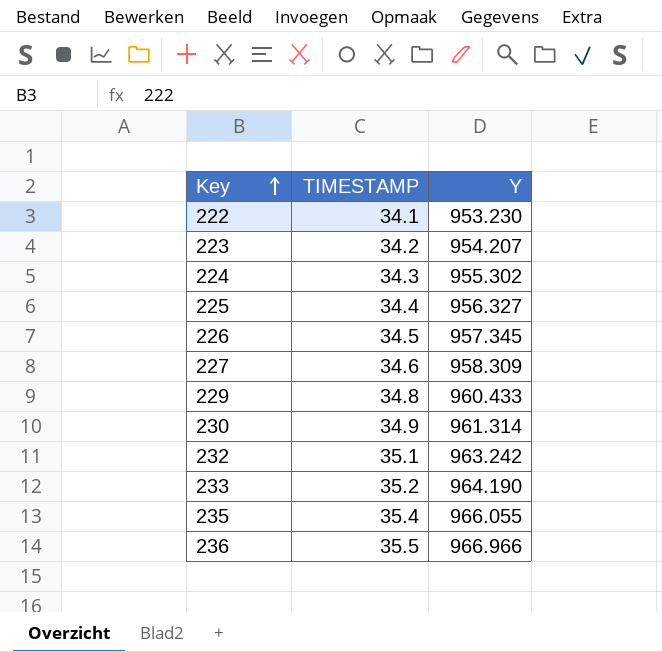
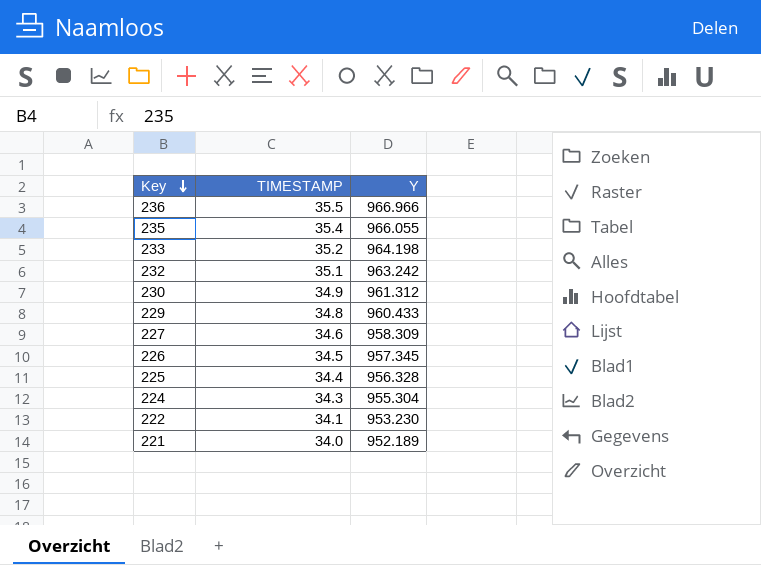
row order: Key ascending -> Key descending
row 223: 34.2 | 954.207 -> none
233 | Y: 964.190 -> 964.198
230 | Y: 961.314 -> 961.312
225 | Y: 956.327 -> 956.328
224 | Y: 955.302 -> 955.304
row 221: none -> 34.0 | 952.189

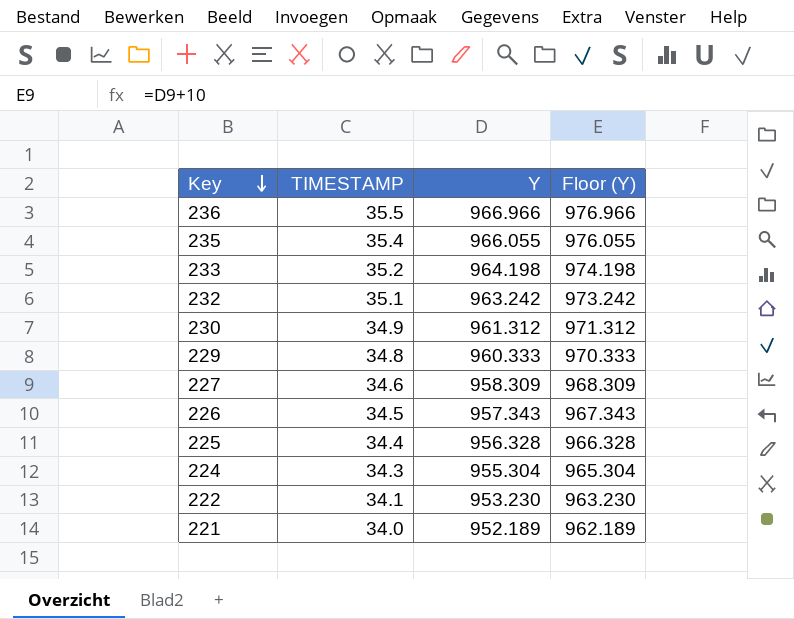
column Floor (Y) | formula: none -> [Y] + 10
229 | Y: 960.433 -> 960.333
226 | Y: 957.345 -> 957.343

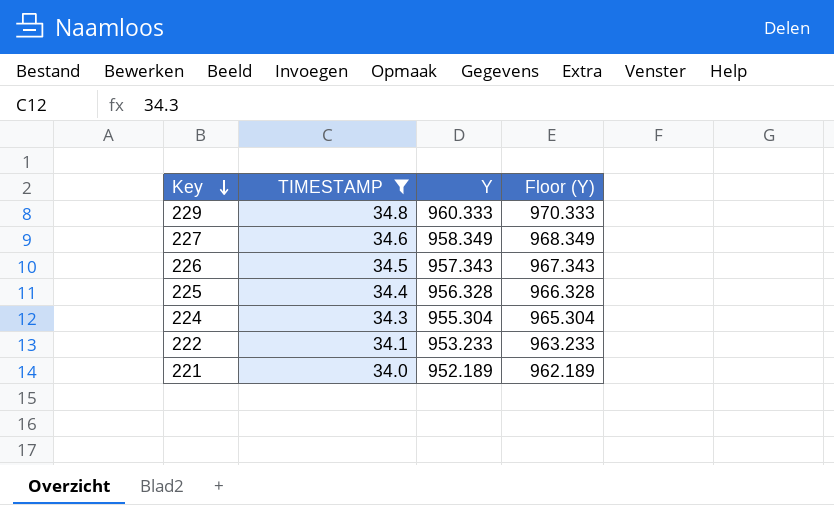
filter: none -> TIMESTAMP <= 34.8
227 | Y: 958.309 -> 958.349
227 | Floor (Y): 968.309 -> 968.349
222 | Y: 953.230 -> 953.233
222 | Floor (Y): 963.230 -> 963.233

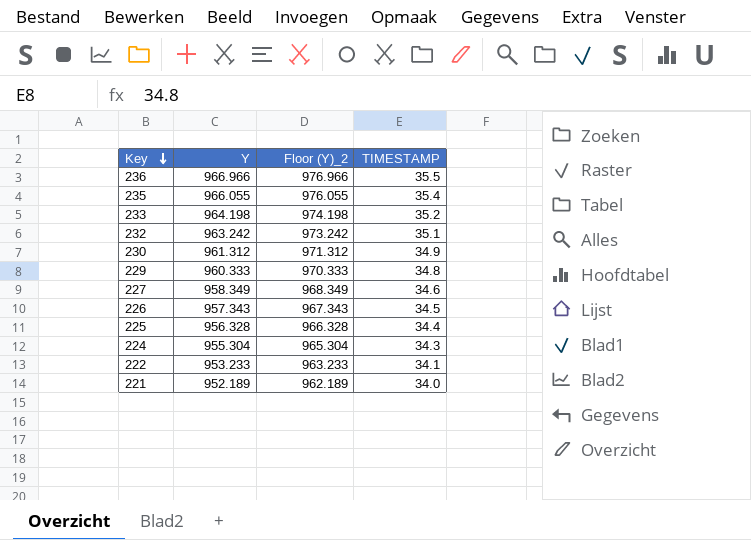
filter: TIMESTAMP <= 34.8 -> none
column name: Floor (Y) -> Floor (Y)_2
column TIMESTAMP | position: 2 -> 4

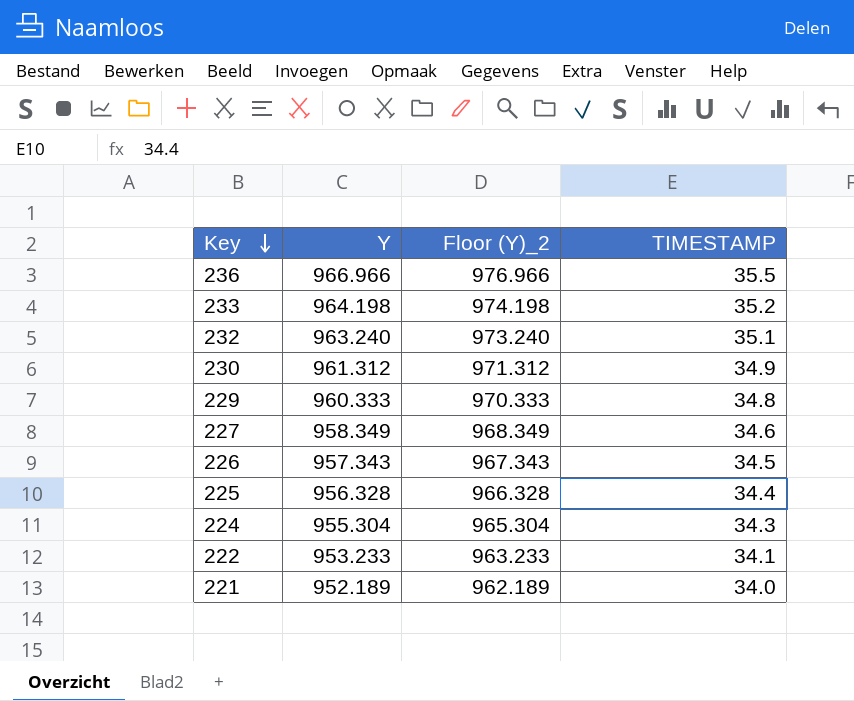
row 235: 966.055 | 976.055 | 35.4 -> none
232 | Y: 963.242 -> 963.240
232 | Floor (Y)_2: 973.242 -> 973.240

